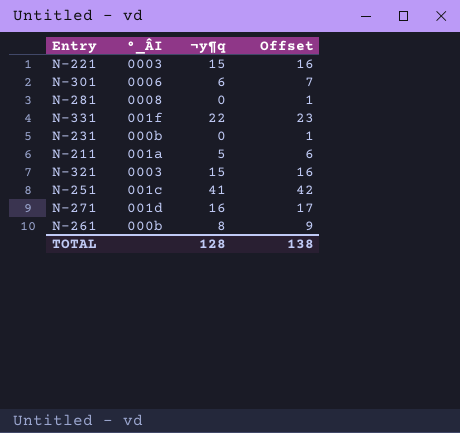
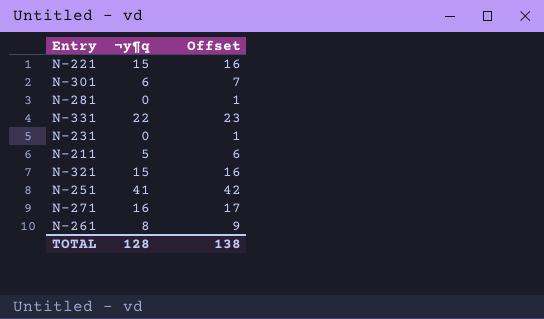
column °_ÂI | position: 2 -> none

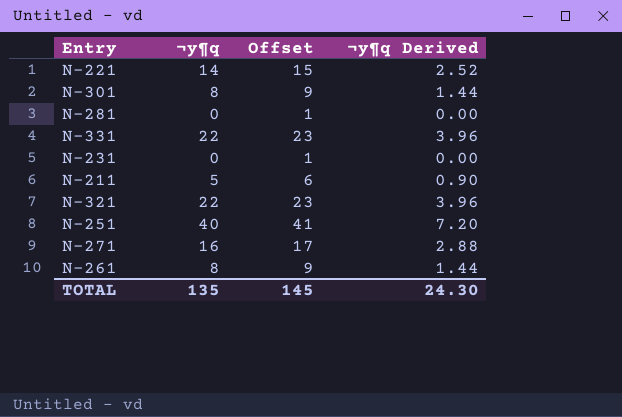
column ¬y¶q Derived | formula: none -> [¬y¶q] * 0.18
N-221 | ¬y¶q: 15 -> 14
N-221 | Offset: 16 -> 15
N-301 | ¬y¶q: 6 -> 8
N-301 | Offset: 7 -> 9
N-321 | ¬y¶q: 15 -> 22
N-321 | Offset: 16 -> 23
N-251 | ¬y¶q: 41 -> 40
N-251 | Offset: 42 -> 41
TOTAL | ¬y¶q: 128 -> 135
TOTAL | Offset: 138 -> 145

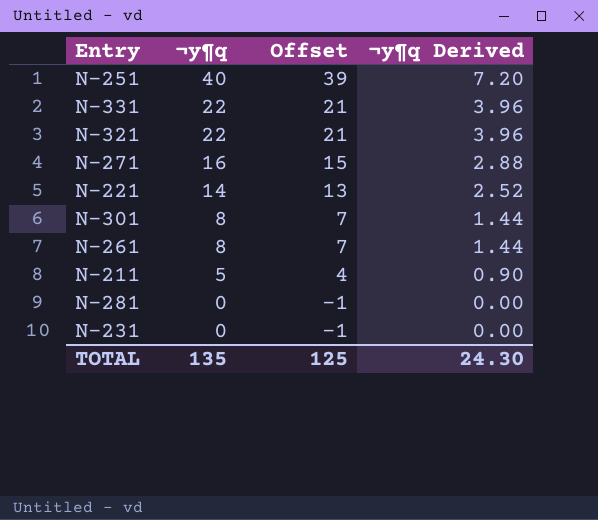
row order: none -> ¬y¶q descending
column Offset | formula: [¬y¶q] + 1 -> [¬y¶q] - 1
TOTAL | Offset: 145 -> 125

